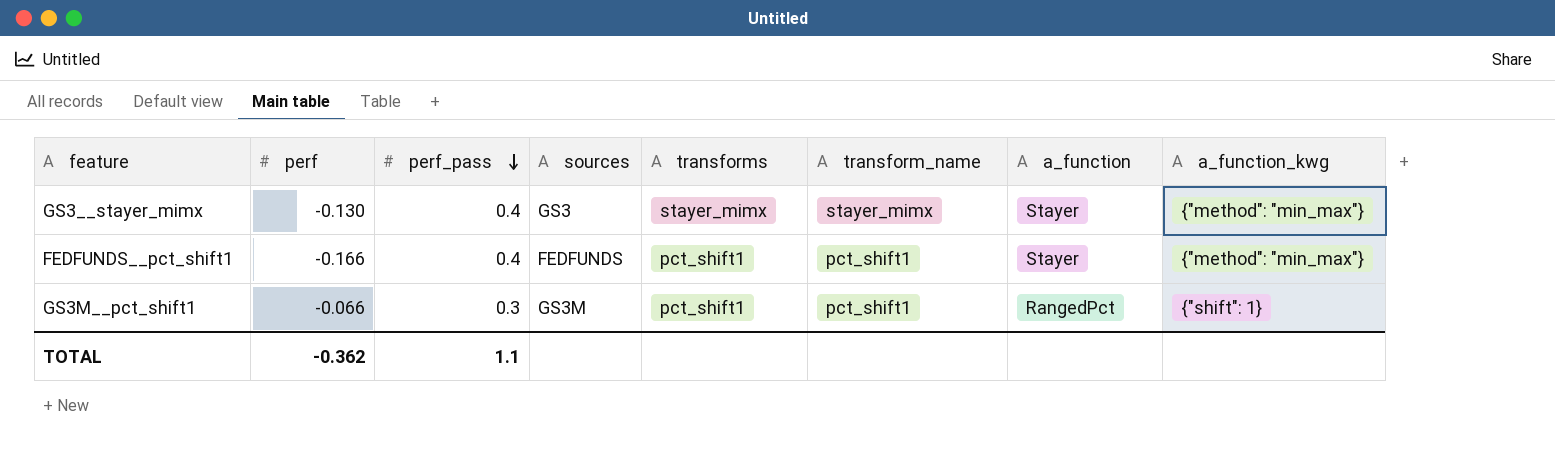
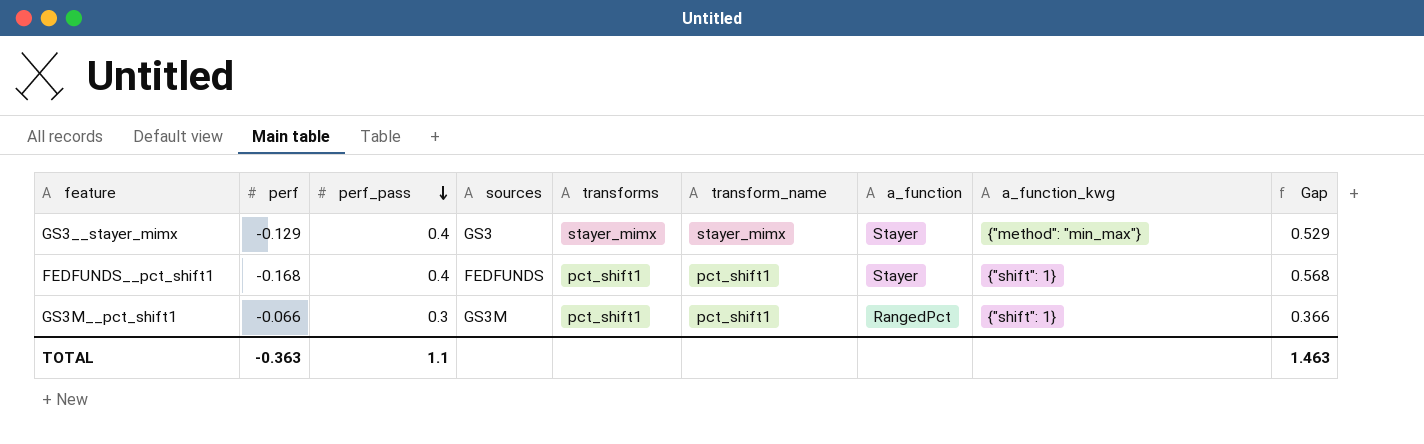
column Gap | formula: none -> [perf_pass] - [perf]
GS3__stayer_mimx | perf: -0.130 -> -0.129
FEDFUNDS__pct_shift1 | perf: -0.166 -> -0.168
FEDFUNDS__pct_shift1 | a_function_kwg: {"method": "min_max"} -> {"shift": 1}
TOTAL | perf: -0.362 -> -0.363

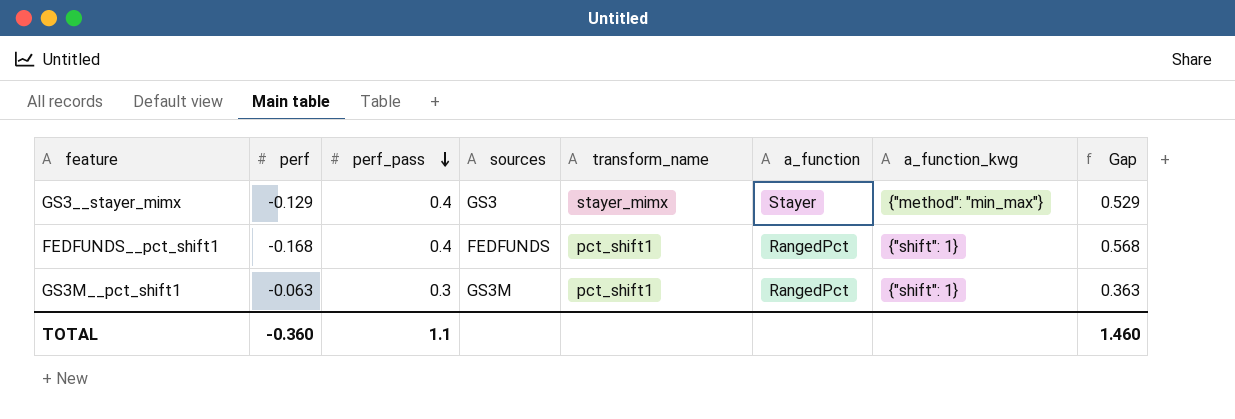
column transforms | position: 5 -> none
FEDFUNDS__pct_shift1 | a_function: Stayer -> RangedPct
GS3M__pct_shift1 | perf: -0.066 -> -0.063
GS3M__pct_shift1 | Gap: 0.366 -> 0.363
TOTAL | perf: -0.363 -> -0.360
TOTAL | Gap: 1.463 -> 1.460

